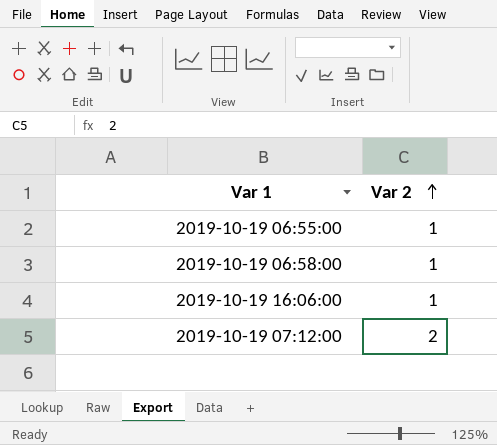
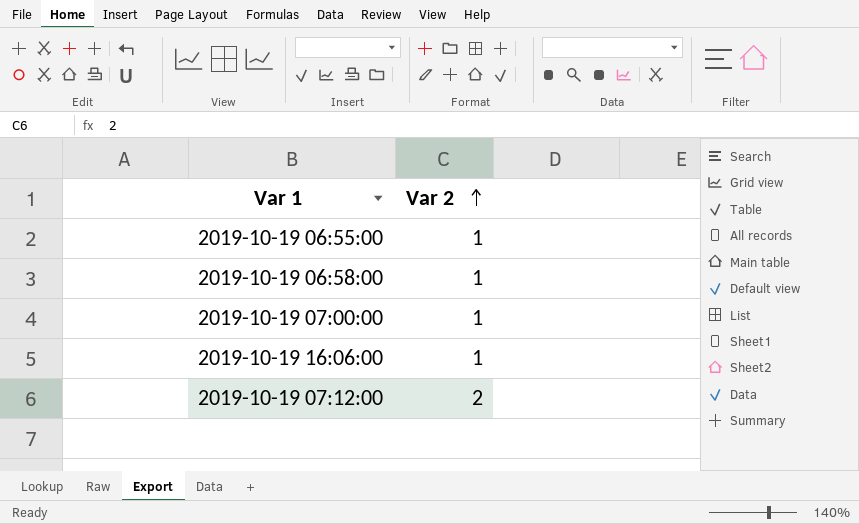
row 2019-10-19 07:00:00: none -> 1

